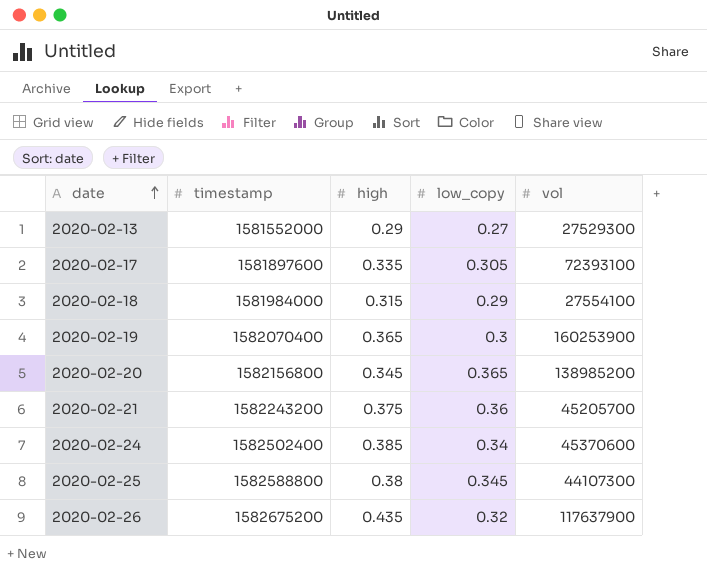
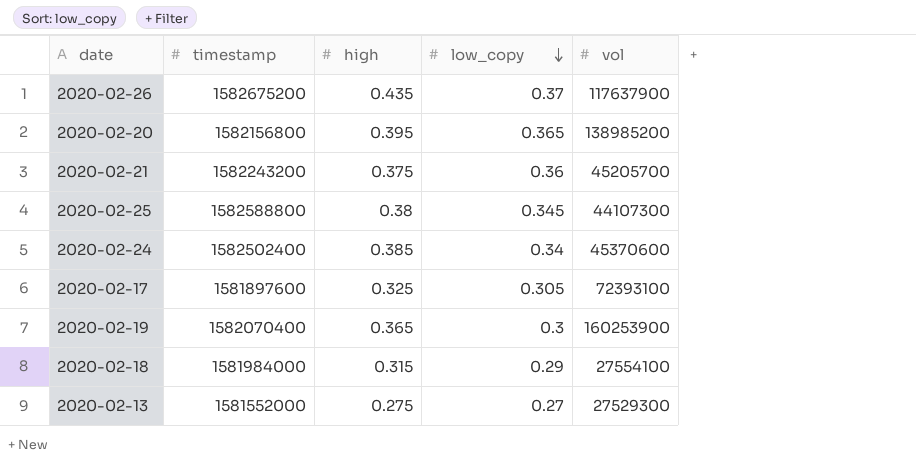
row order: date ascending -> low_copy descending
2020-02-26 | low_copy: 0.32 -> 0.37
2020-02-20 | high: 0.345 -> 0.395
2020-02-17 | high: 0.335 -> 0.325
2020-02-13 | high: 0.29 -> 0.275

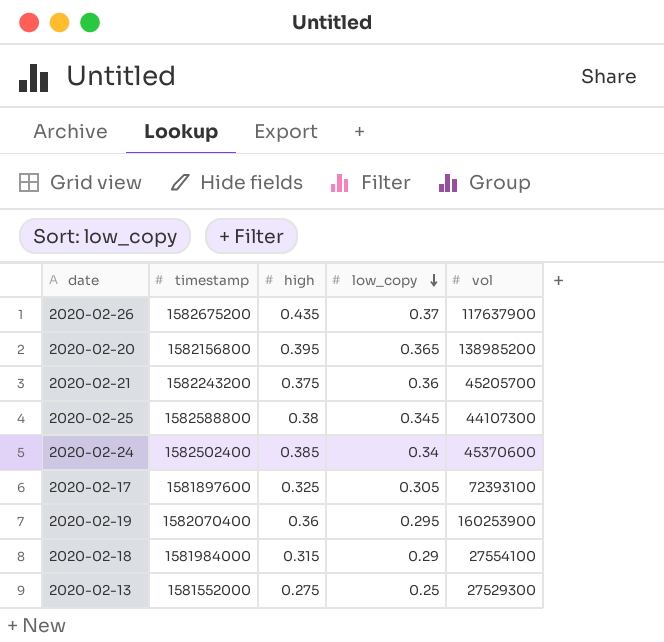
2020-02-19 | high: 0.365 -> 0.36
2020-02-19 | low_copy: 0.3 -> 0.295
2020-02-13 | low_copy: 0.27 -> 0.25

